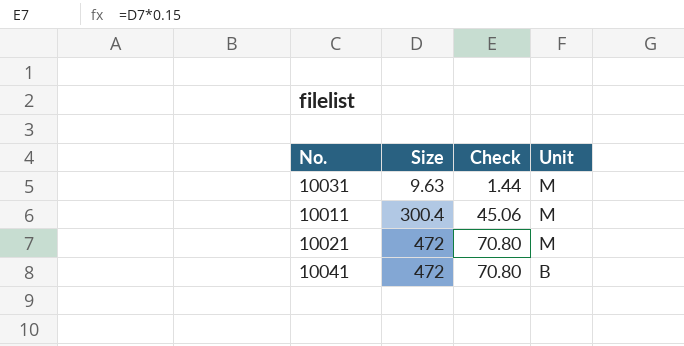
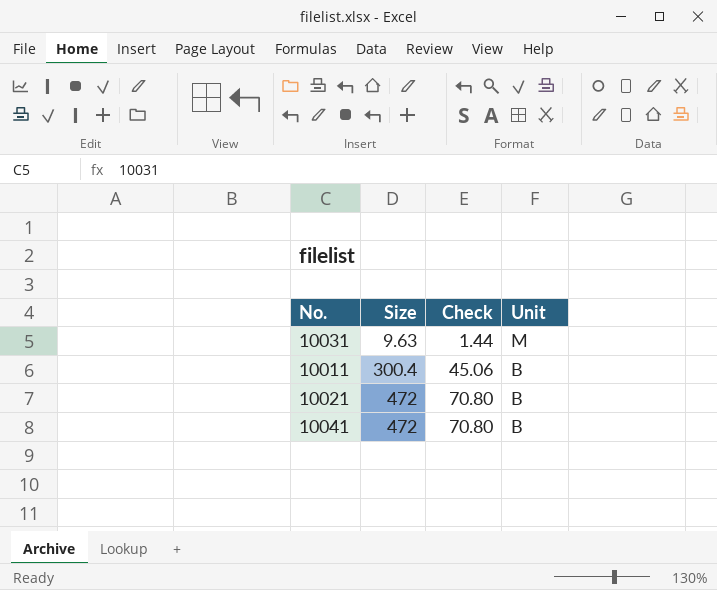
10011 | Unit: M -> B
10021 | Unit: M -> B

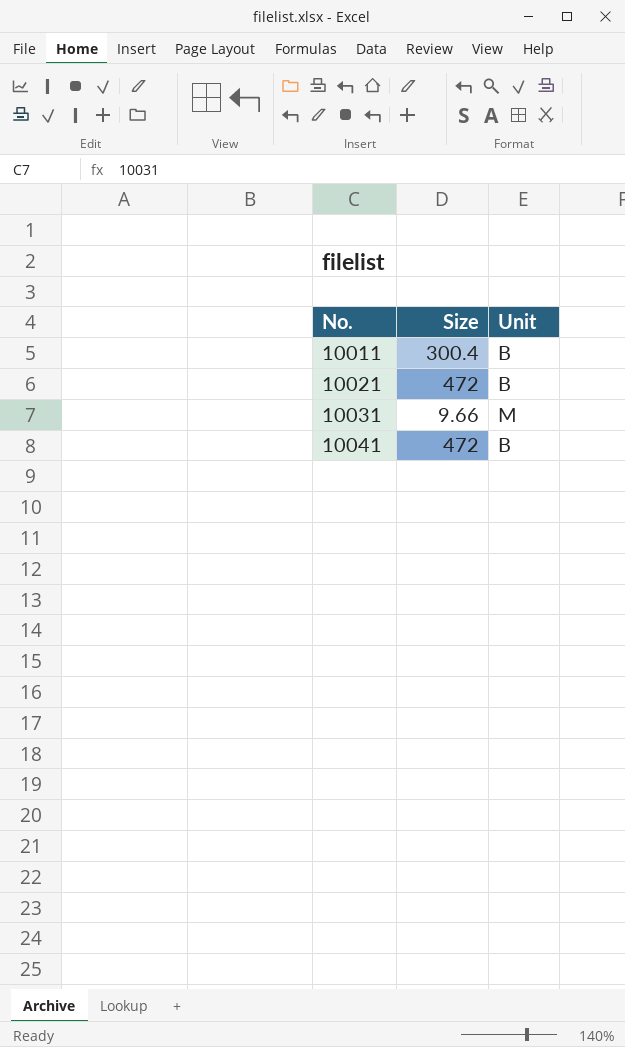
row order: Size ascending -> No. ascending
column Check | formula: [Size] * 0.15 -> none
10031 | Size: 9.63 -> 9.66

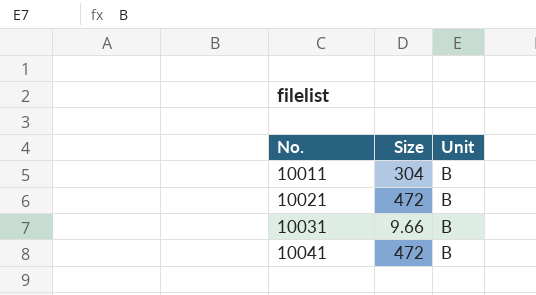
10011 | Size: 300.4 -> 304
10031 | Unit: M -> B

